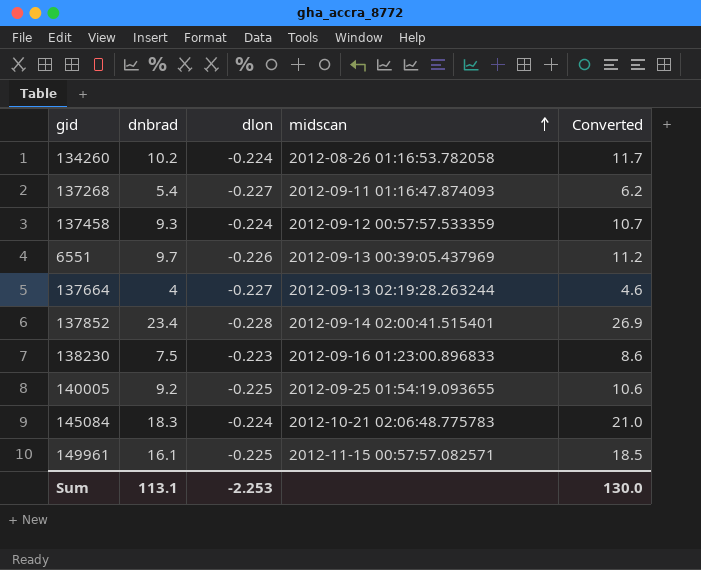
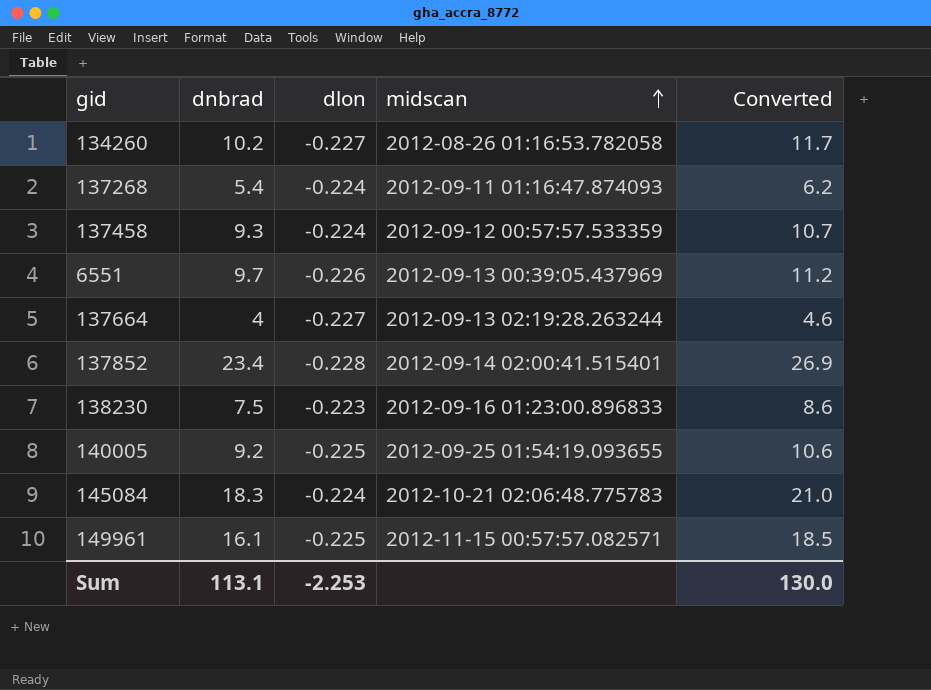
134260 | dlon: -0.224 -> -0.227
137268 | dlon: -0.227 -> -0.224

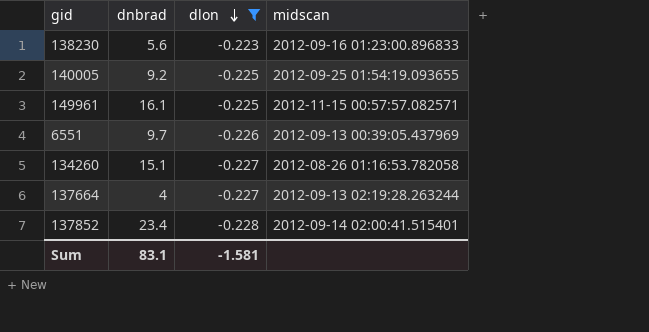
filter: none -> dlon != -0.224
row order: midscan ascending -> dlon descending
column Converted | formula: [dnbrad] * 1.15 -> none
138230 | dnbrad: 7.5 -> 5.6
134260 | dnbrad: 10.2 -> 15.1
Sum | dnbrad: 113.1 -> 83.1
Sum | dlon: -2.253 -> -1.581

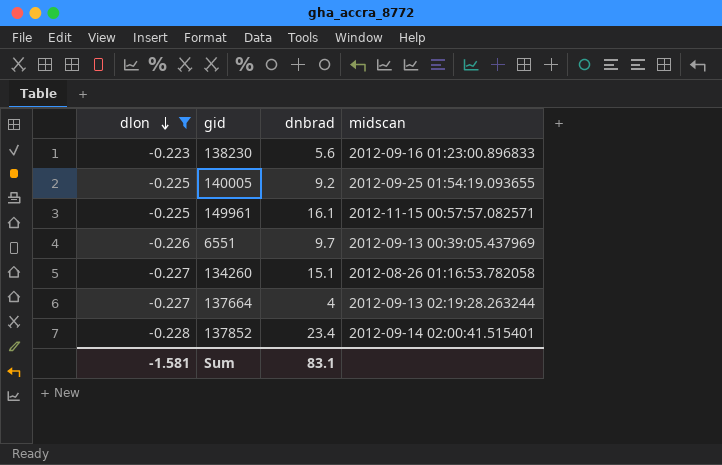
column dlon | position: 3 -> 1

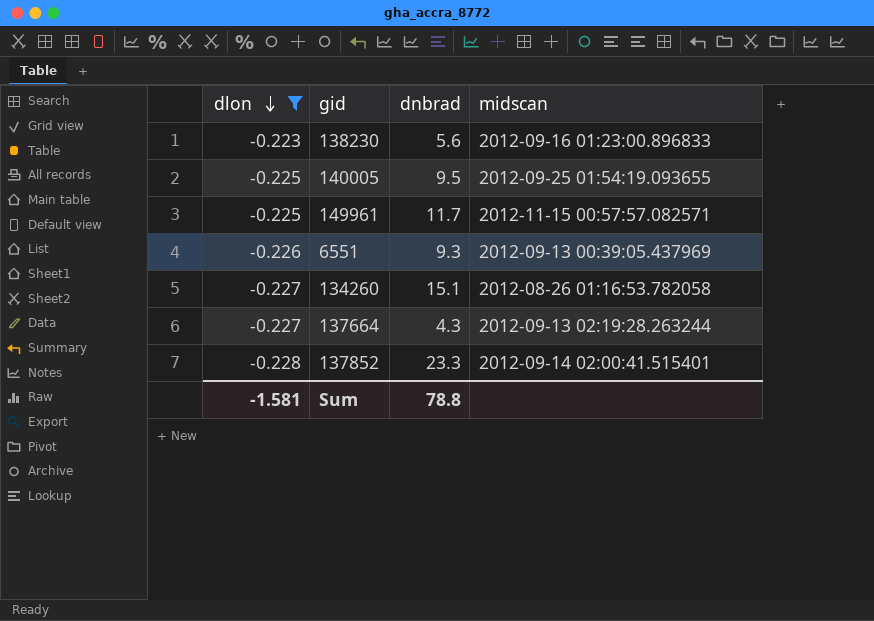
140005 | dnbrad: 9.2 -> 9.5
149961 | dnbrad: 16.1 -> 11.7
6551 | dnbrad: 9.7 -> 9.3
137664 | dnbrad: 4 -> 4.3
137852 | dnbrad: 23.4 -> 23.3
Sum | dnbrad: 83.1 -> 78.8

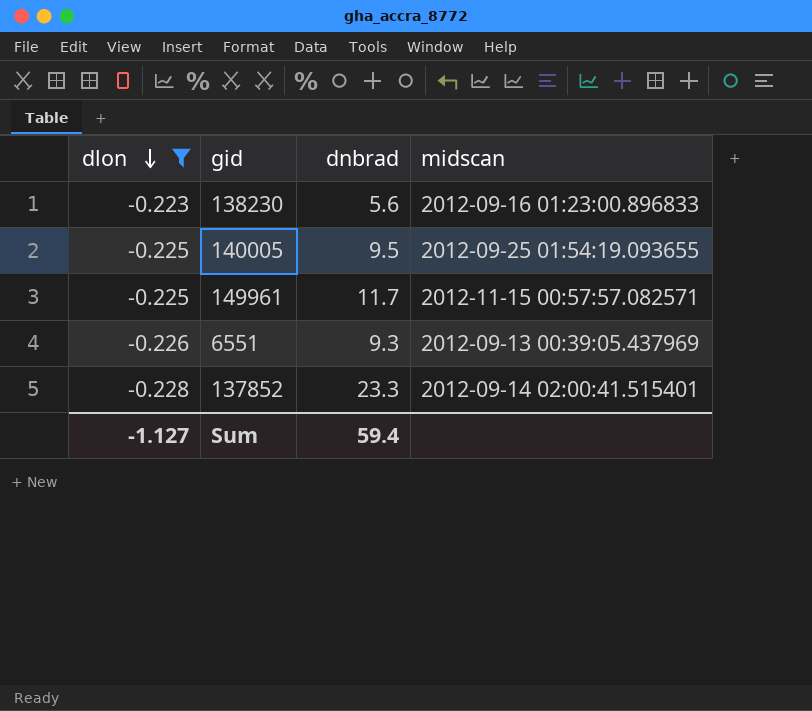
row 134260: -0.227 | 15.1 | 2012-08-26 01:16:53.782058 -> none
row 137664: -0.227 | 4.3 | 2012-09-13 02:19:28.263244 -> none
Sum | dlon: -1.581 -> -1.127
Sum | dnbrad: 78.8 -> 59.4

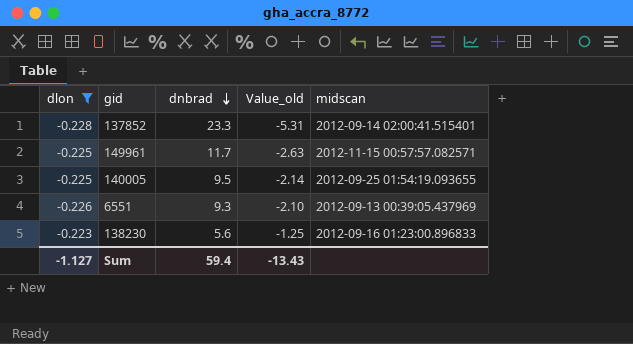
row order: dlon descending -> dnbrad descending
column Value_old | formula: none -> [dlon] * [dnbrad]

